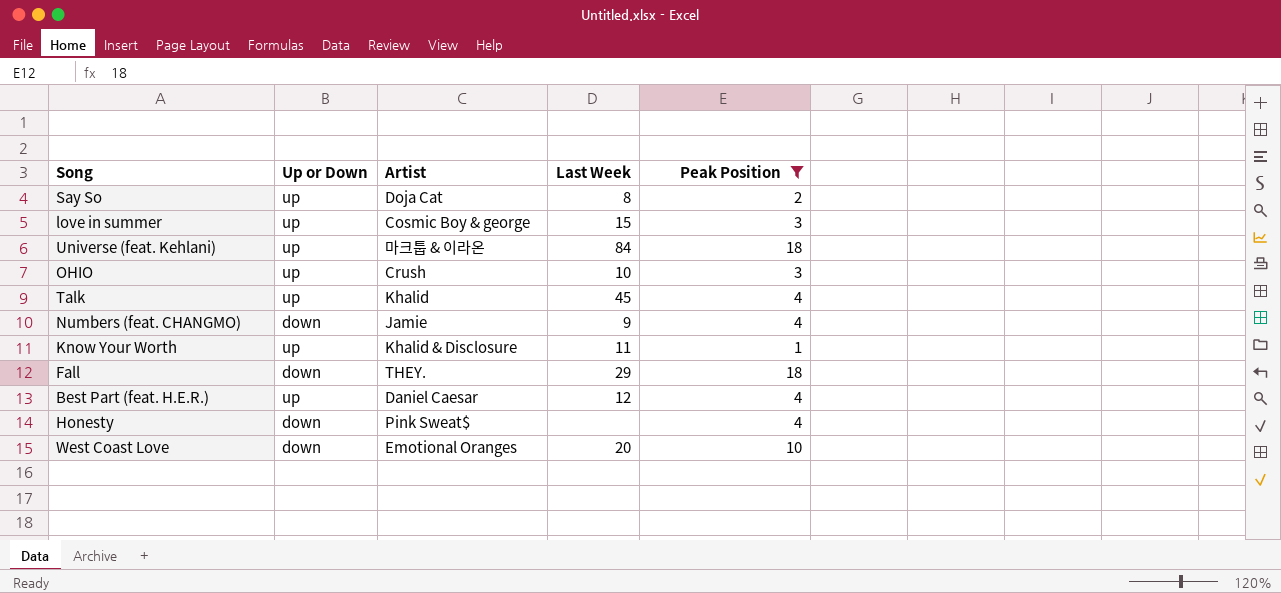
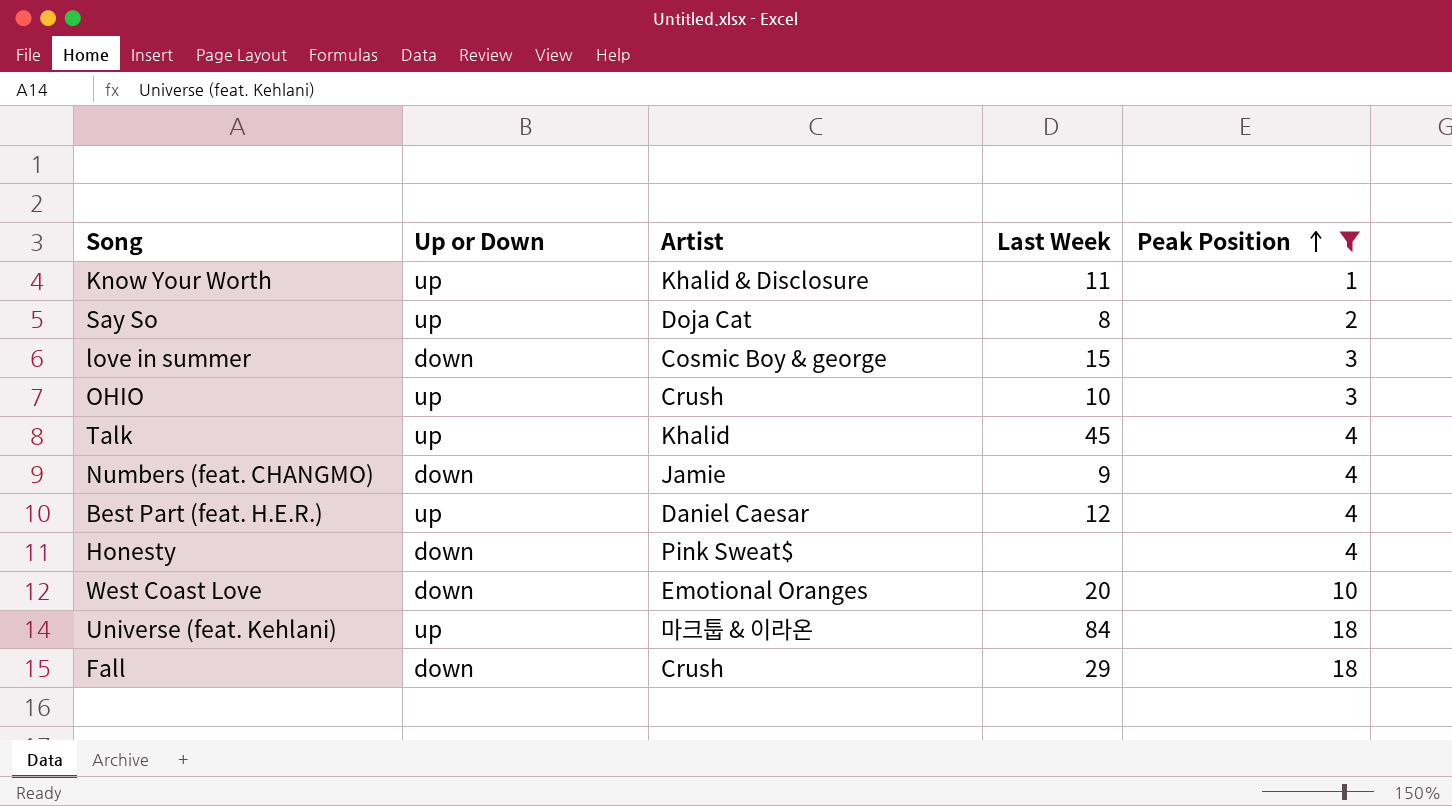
row order: none -> Peak Position ascending
love in summer | Up or Down: up -> down
Fall | Artist: THEY. -> Crush

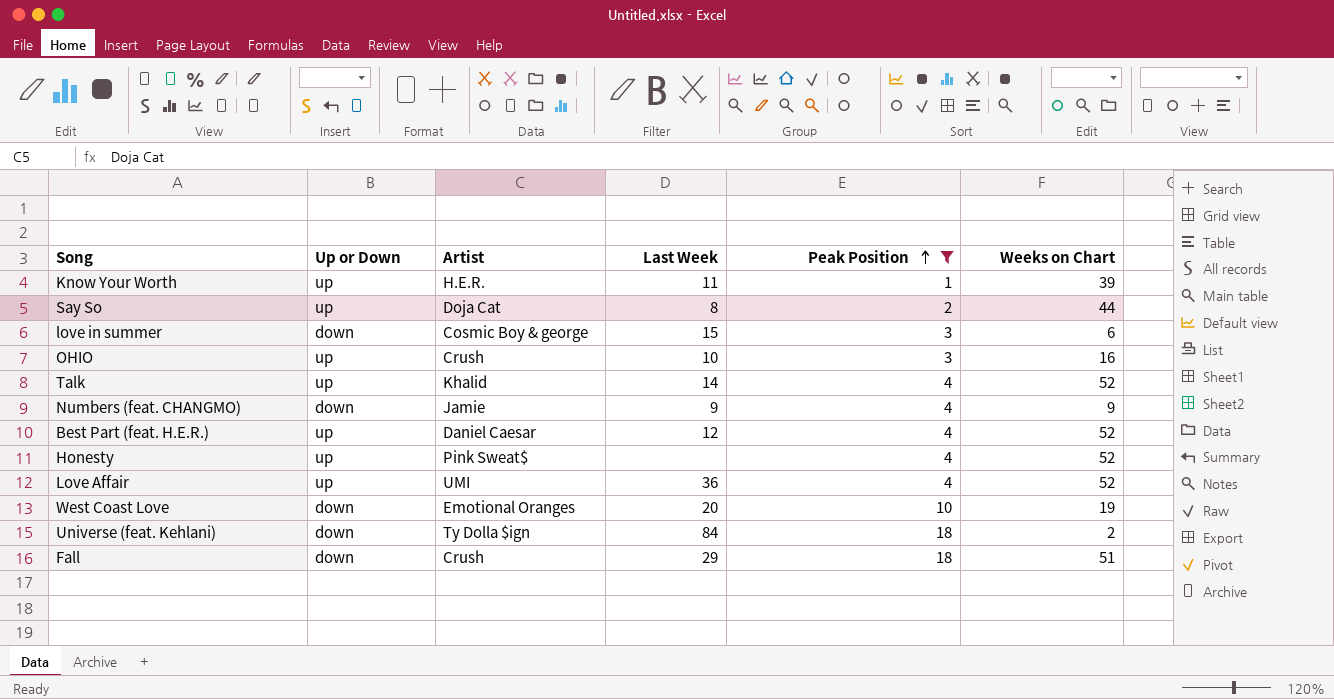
column Weeks on Chart | position: none -> 6
Know Your Worth | Artist: Khalid & Disclosure -> H.E.R.
Talk | Last Week: 45 -> 14
Honesty | Up or Down: down -> up
row Love Affair: none -> up | UMI | 36 | 4 | 52
Universe (feat. Kehlani) | Up or Down: up -> down
Universe (feat. Kehlani) | Artist: 마크툽 & 이라온 -> Ty Dolla $ign

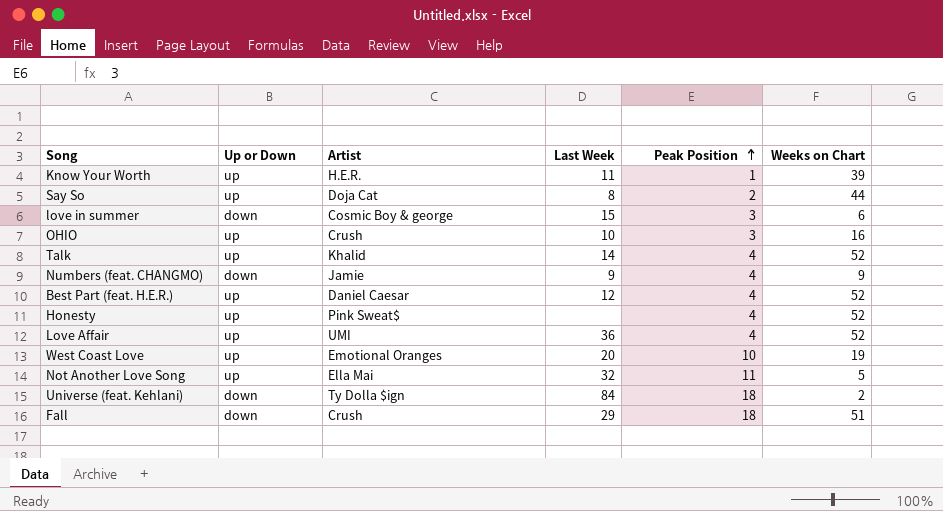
filter: Peak Position != 11 -> none
West Coast Love | Up or Down: down -> up

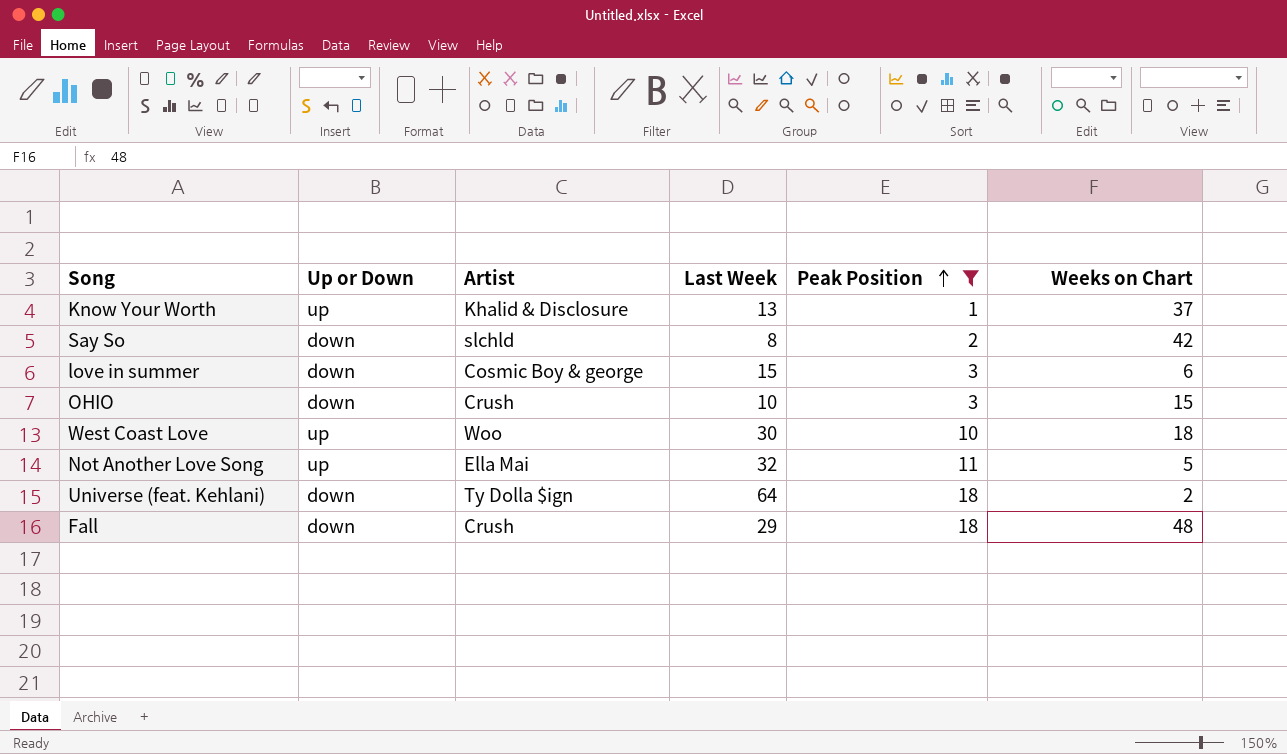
filter: none -> Peak Position != 4
Know Your Worth | Artist: H.E.R. -> Khalid & Disclosure
Know Your Worth | Last Week: 11 -> 13
Know Your Worth | Weeks on Chart: 39 -> 37
Say So | Up or Down: up -> down
Say So | Artist: Doja Cat -> slchld
Say So | Weeks on Chart: 44 -> 42
OHIO | Up or Down: up -> down
OHIO | Weeks on Chart: 16 -> 15
West Coast Love | Artist: Emotional Oranges -> Woo
West Coast Love | Last Week: 20 -> 30
West Coast Love | Weeks on Chart: 19 -> 18
Universe (feat. Kehlani) | Last Week: 84 -> 64
Fall | Weeks on Chart: 51 -> 48

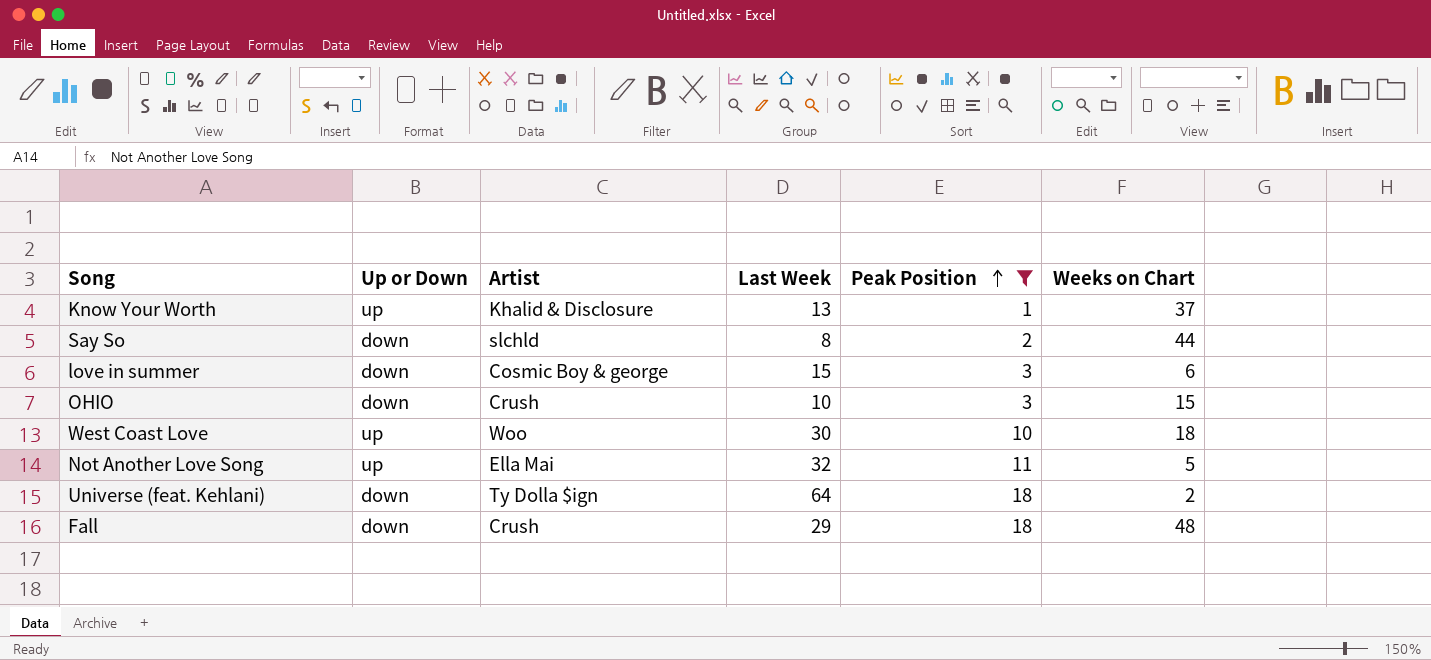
Say So | Weeks on Chart: 42 -> 44

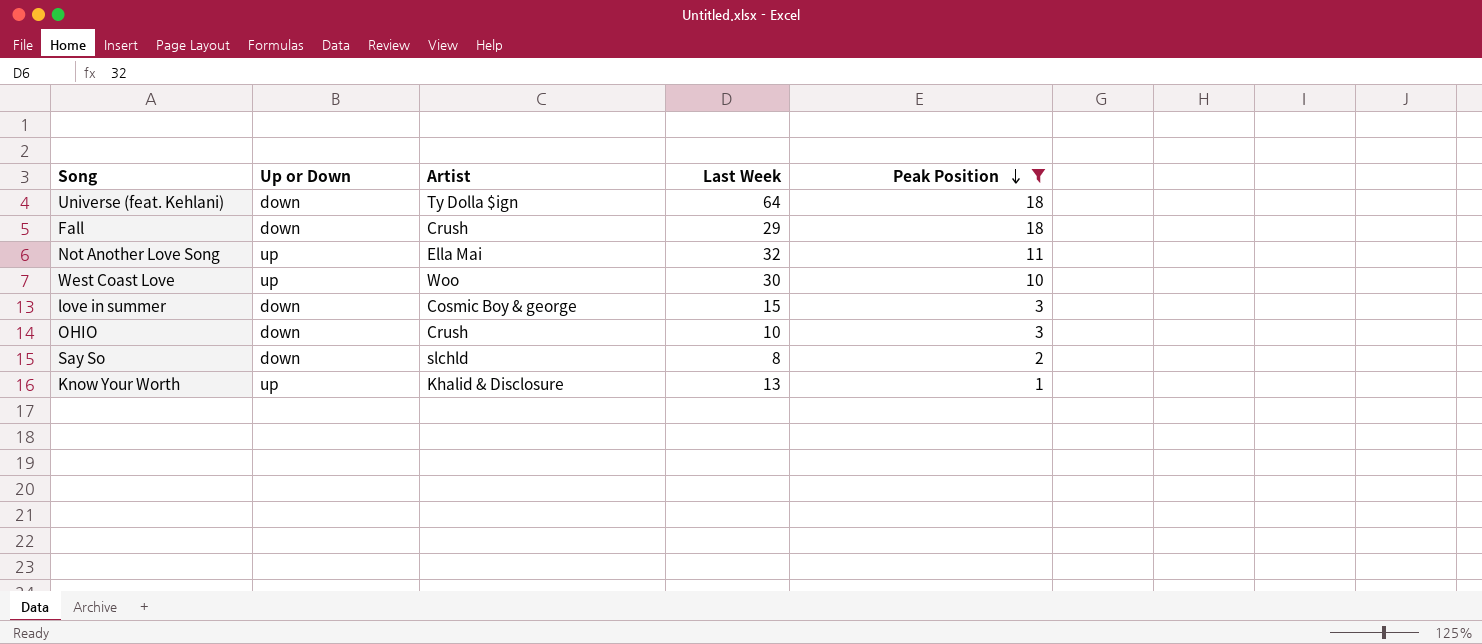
row order: Peak Position ascending -> Peak Position descending
column Weeks on Chart | position: 6 -> none

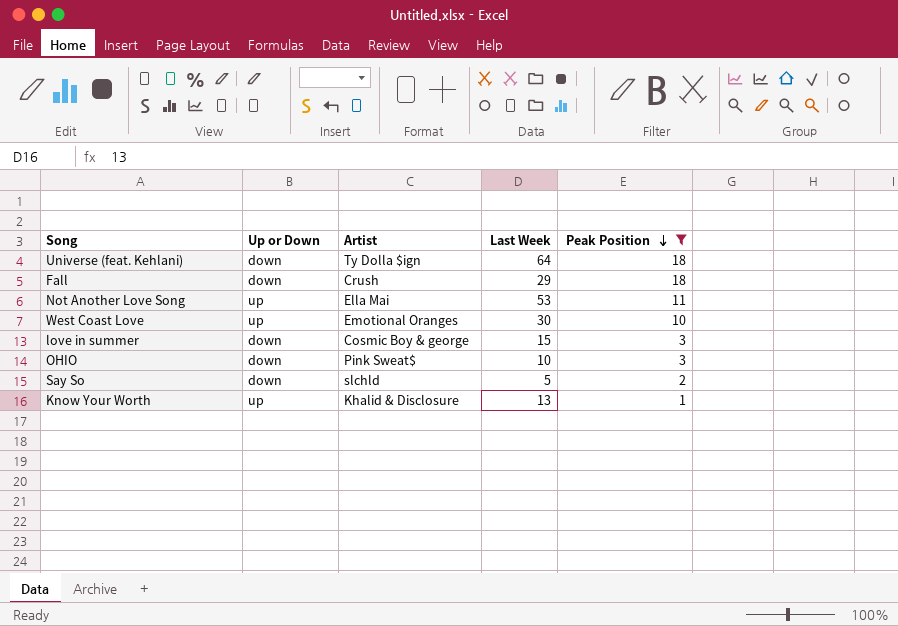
Not Another Love Song | Last Week: 32 -> 53
West Coast Love | Artist: Woo -> Emotional Oranges
OHIO | Artist: Crush -> Pink Sweat$
Say So | Last Week: 8 -> 5

